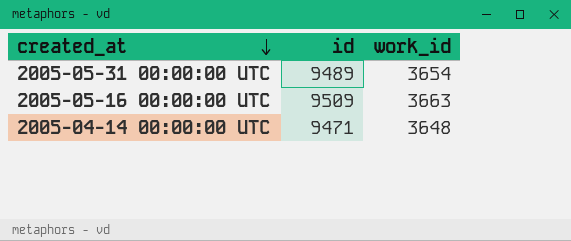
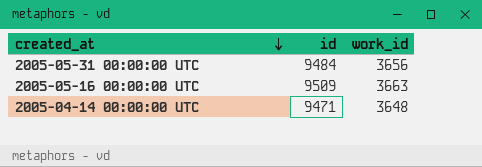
2005-05-31 00:00:00 UTC | id: 9489 -> 9484
2005-05-31 00:00:00 UTC | work_id: 3654 -> 3656

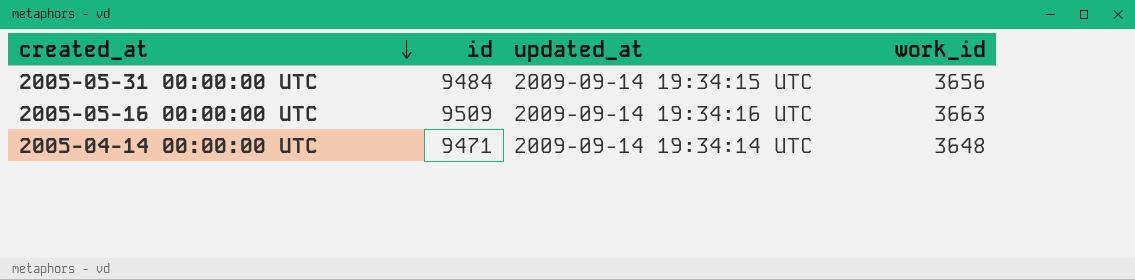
column updated_at | position: none -> 3

